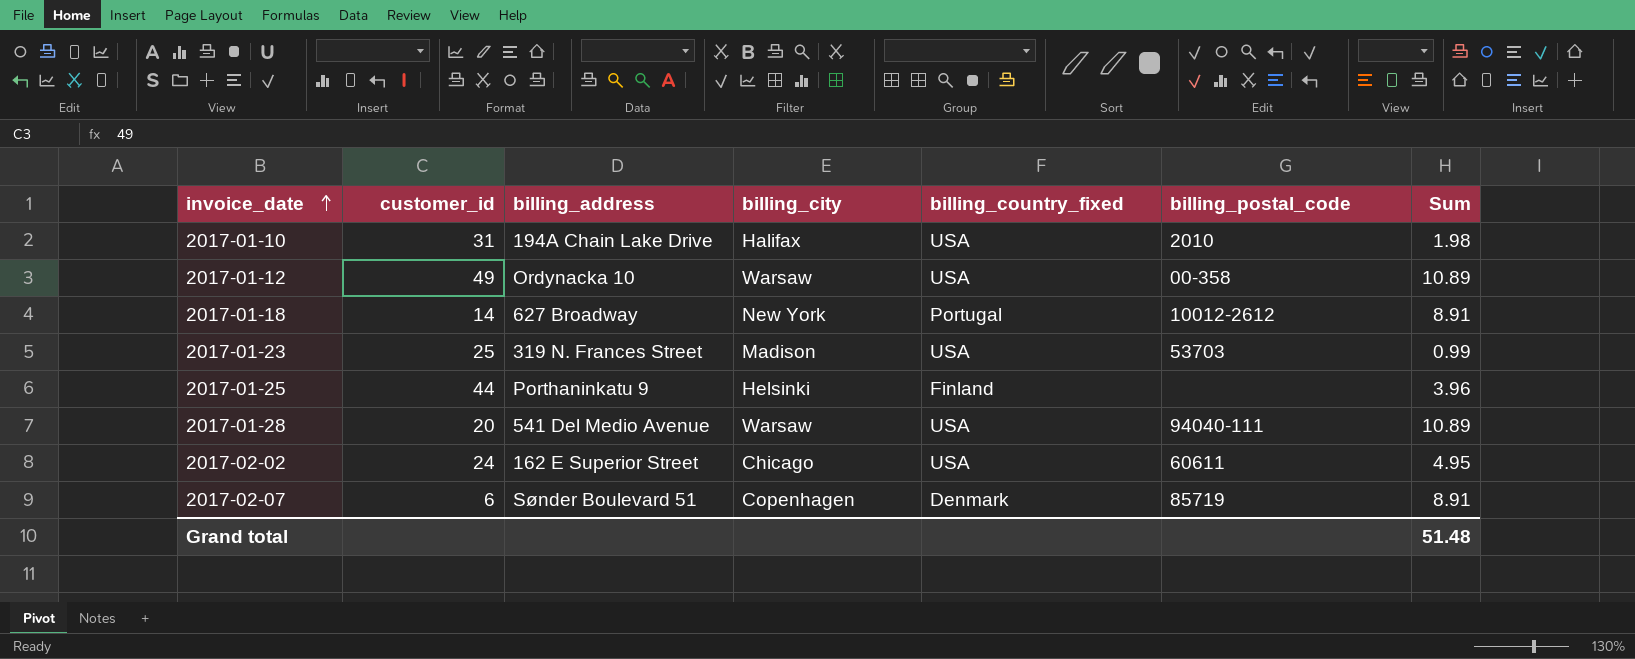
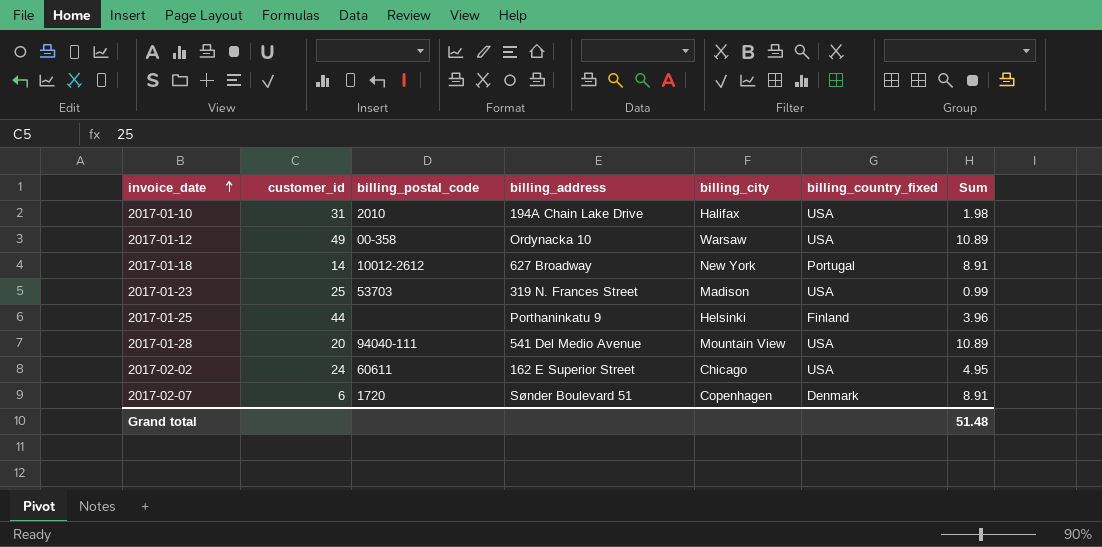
column billing_postal_code | position: 6 -> 3
2017-01-28 | billing_city: Warsaw -> Mountain View
2017-02-07 | billing_postal_code: 85719 -> 1720

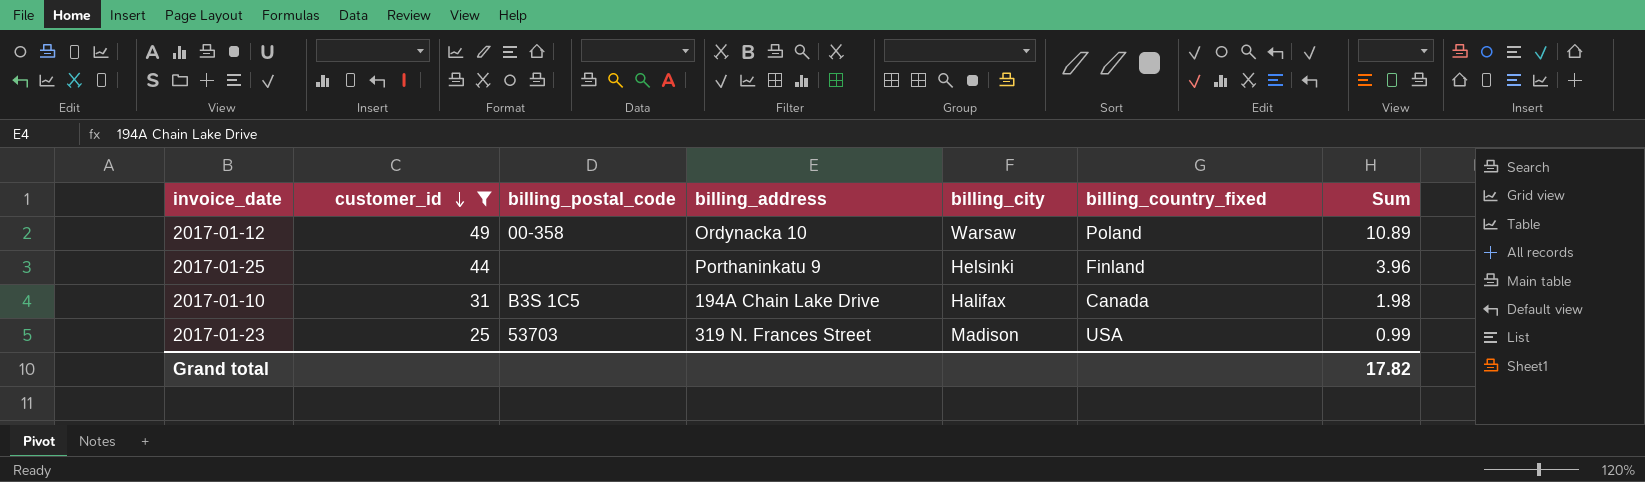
filter: none -> customer_id >= 25
row order: invoice_date ascending -> customer_id descending
2017-01-12 | billing_country_fixed: USA -> Poland
2017-01-10 | billing_postal_code: 2010 -> B3S 1C5
2017-01-10 | billing_country_fixed: USA -> Canada
Grand total | Sum: 51.48 -> 17.82

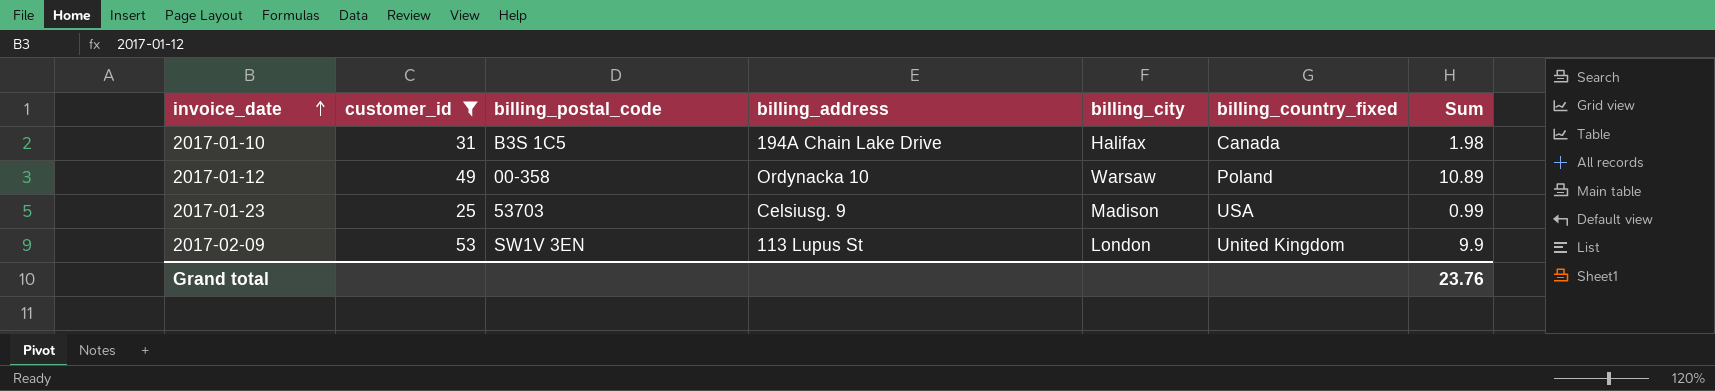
row order: customer_id descending -> invoice_date ascending
row 2017-01-25: 44 | none | Porthaninkatu 9 | Helsinki | Finland | 3.96 -> none
2017-01-23 | billing_address: 319 N. Frances Street -> Celsiusg. 9
row 2017-02-09: none -> 53 | SW1V 3EN | 113 Lupus St | London | United Kingdom | 9.9
Grand total | Sum: 17.82 -> 23.76

